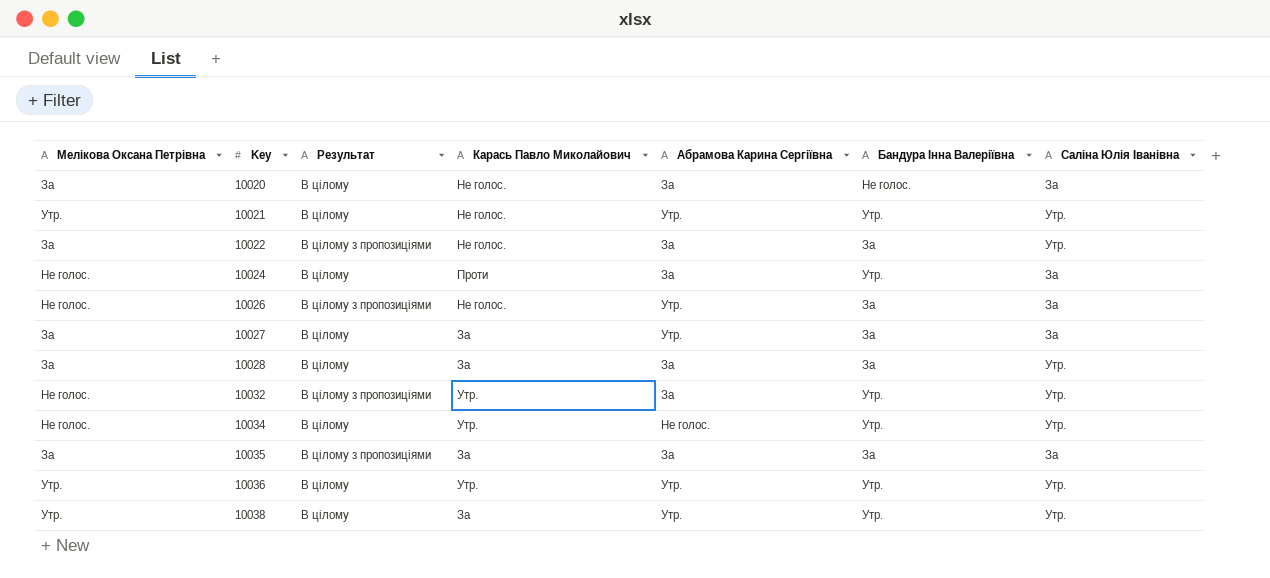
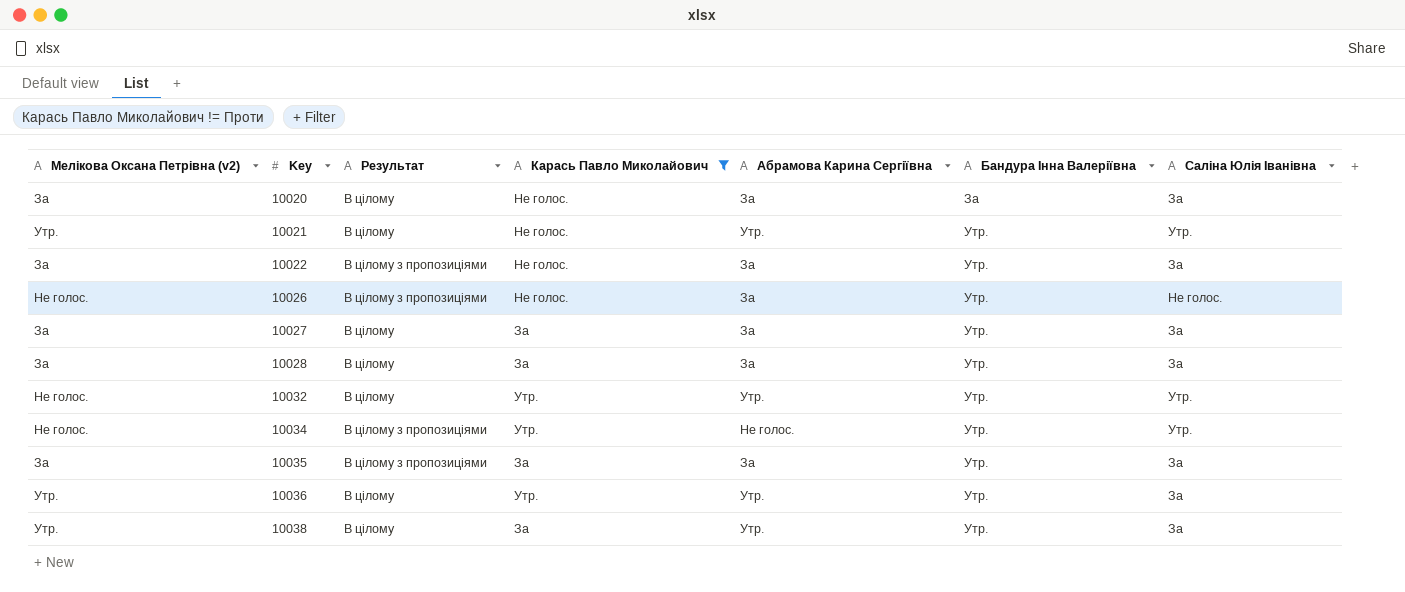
filter: none -> Карась Павло Миколайович != Проти
column name: Мелікова Оксана Петрівна -> Мелікова Оксана Петрівна (v2)
10020 | Бандура Інна Валеріївна: Не голос. -> За
10022 | Бандура Інна Валеріївна: За -> Утр.
10022 | Саліна Юлія Іванівна: Утр. -> За
10026 | Абрамова Карина Сергіївна: Утр. -> За
10026 | Бандура Інна Валеріївна: За -> Утр.
10026 | Саліна Юлія Іванівна: За -> Не голос.
10027 | Абрамова Карина Сергіївна: Утр. -> За
10027 | Бандура Інна Валеріївна: За -> Утр.
10028 | Бандура Інна Валеріївна: За -> Утр.
10028 | Саліна Юлія Іванівна: Утр. -> За
10032 | Результат: В цілому з пропозиціями -> В цілому
10032 | Абрамова Карина Сергіївна: За -> Утр.
10034 | Результат: В цілому -> В цілому з пропозиціями
10035 | Бандура Інна Валеріївна: За -> Утр.
10036 | Саліна Юлія Іванівна: Утр. -> За
10038 | Саліна Юлія Іванівна: Утр. -> За

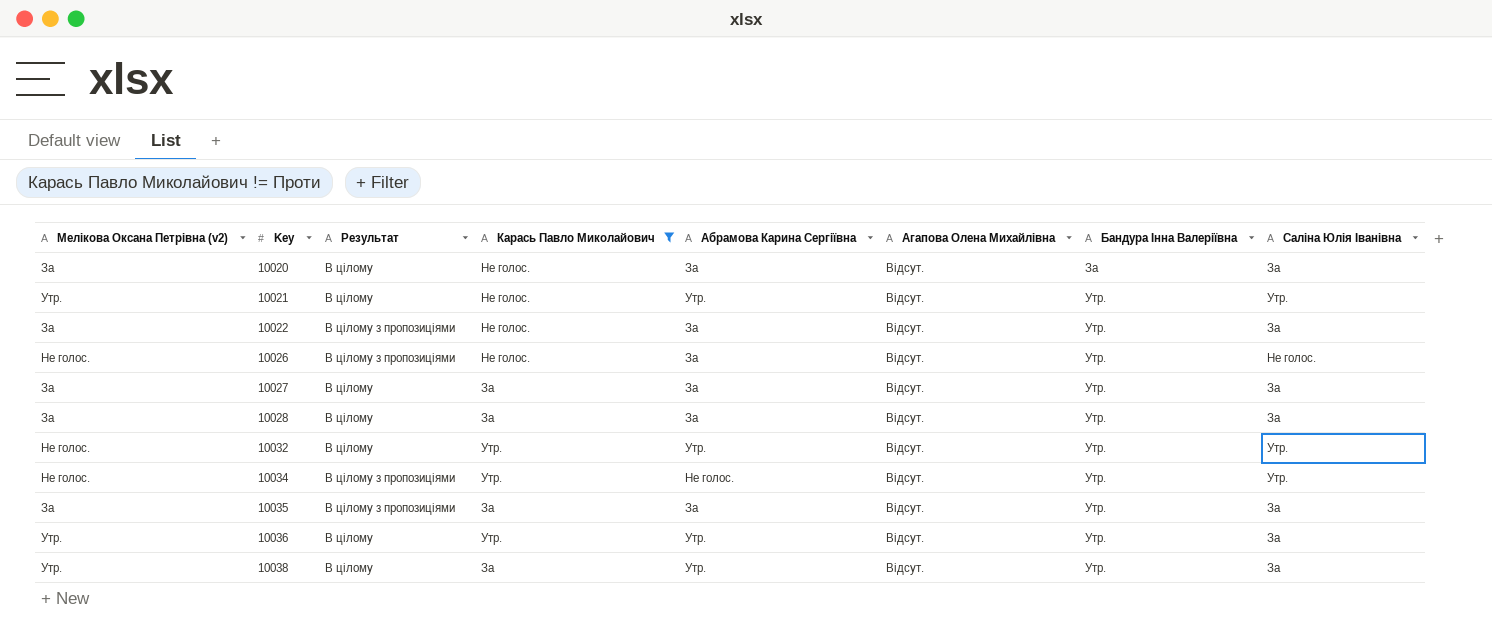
column Агапова Олена Михайлівна | position: none -> 6

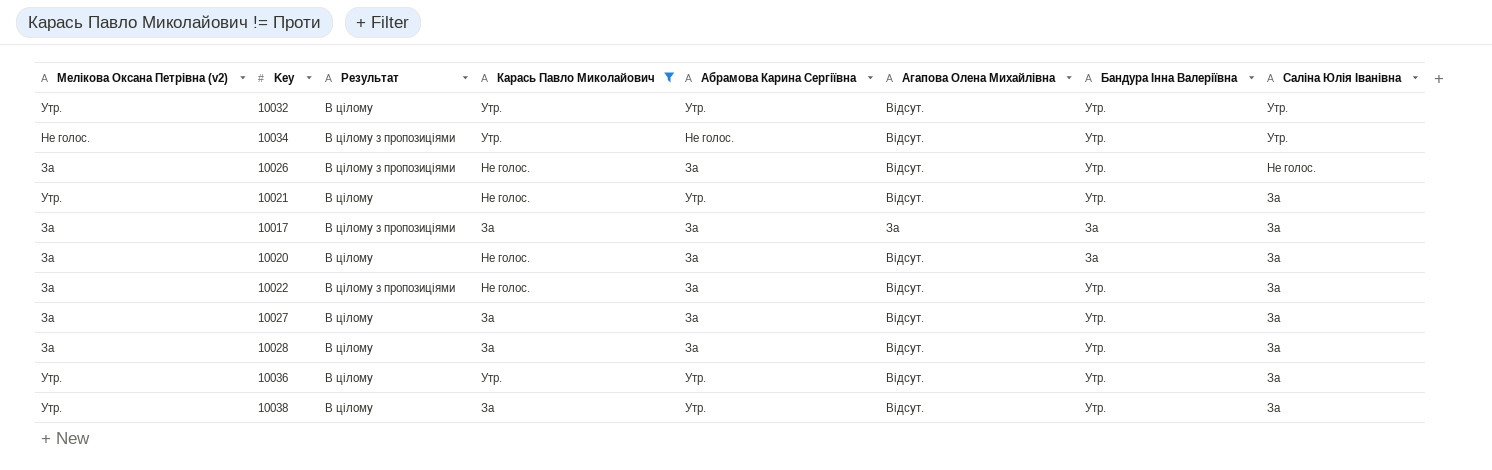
row order: Key ascending -> Саліна Юлія Іванівна descending
row 10035: За | В цілому з пропозиціями | За | За | Відсут. | Утр. | За -> none
10032 | Мелікова Оксана Петрівна (v2): Не голос. -> Утр.
10026 | Мелікова Оксана Петрівна (v2): Не голос. -> За
10021 | Саліна Юлія Іванівна: Утр. -> За
row 10017: none -> За | В цілому з пропозиціями | За | За | За | За | За

